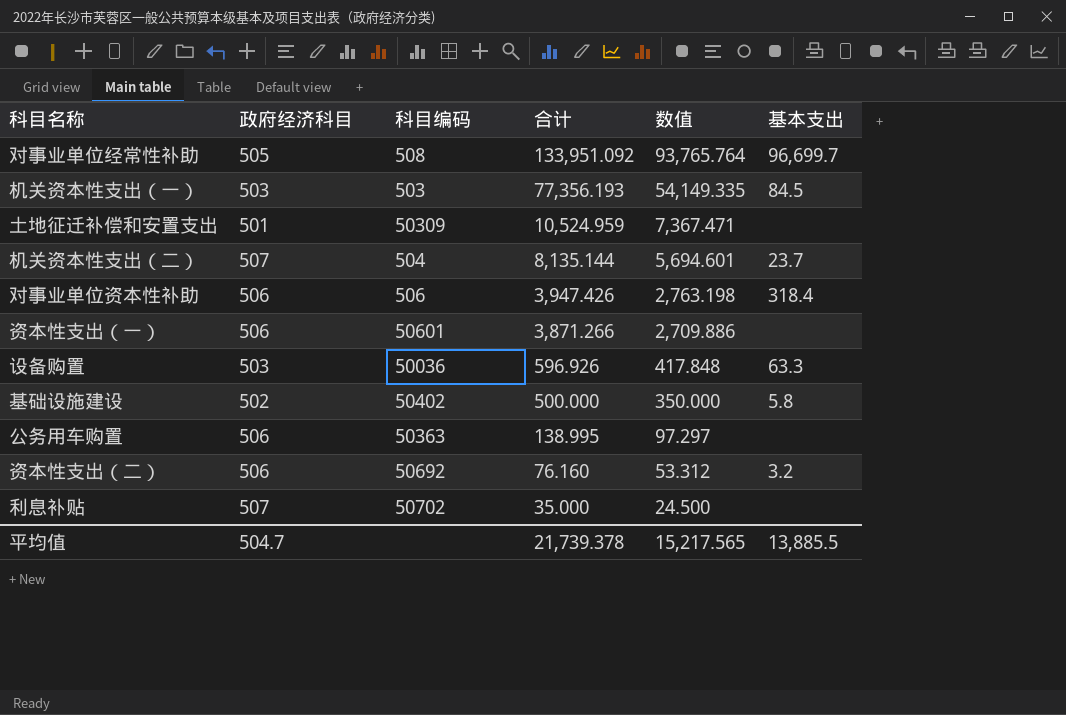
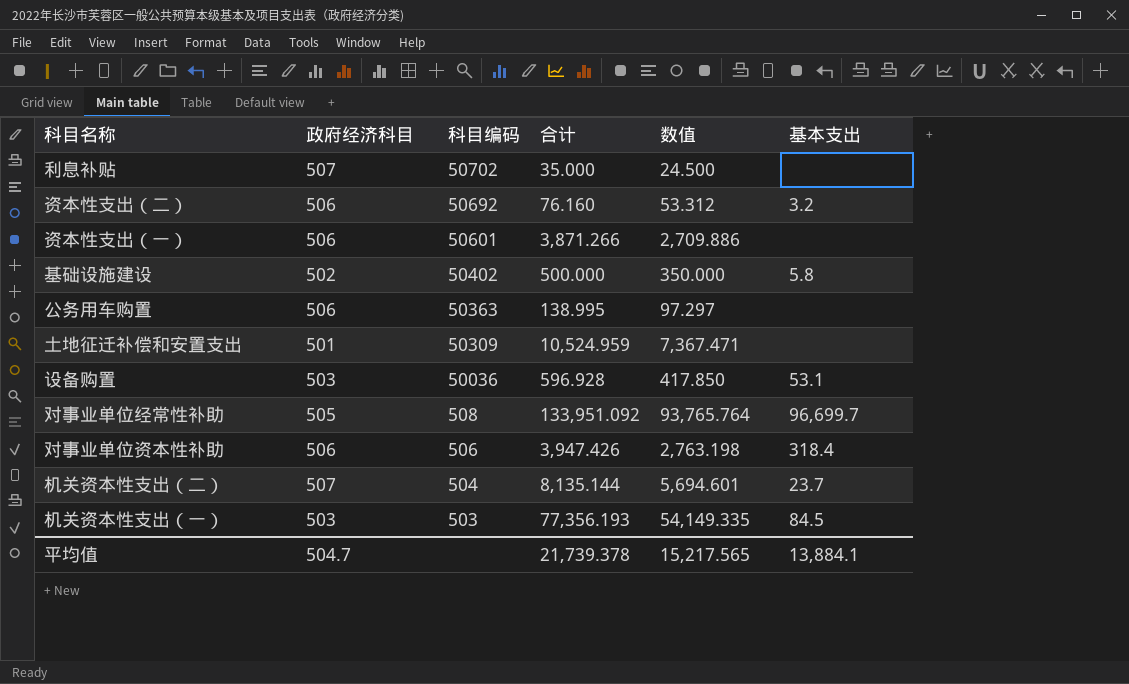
row order: 合计 descending -> 科目编码 descending
设备购置 | 合计: 596.926 -> 596.928
设备购置 | 数值: 417.848 -> 417.850
设备购置 | 基本支出: 63.3 -> 53.1
平均值 | 基本支出: 13,885.5 -> 13,884.1

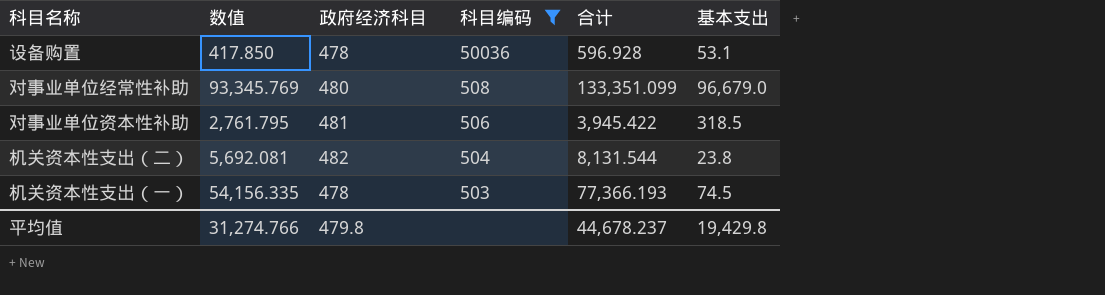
filter: none -> 科目编码 <= 50036
column 数值 | position: 5 -> 2
设备购置 | 政府经济科目: 503 -> 478
对事业单位经常性补助 | 数值: 93,765.764 -> 93,345.769
对事业单位经常性补助 | 政府经济科目: 505 -> 480
对事业单位经常性补助 | 合计: 133,951.092 -> 133,351.099
对事业单位经常性补助 | 基本支出: 96,699.7 -> 96,679.0
对事业单位资本性补助 | 数值: 2,763.198 -> 2,761.795
对事业单位资本性补助 | 政府经济科目: 506 -> 481
对事业单位资本性补助 | 合计: 3,947.426 -> 3,945.422
对事业单位资本性补助 | 基本支出: 318.4 -> 318.5
机关资本性支出（二） | 数值: 5,694.601 -> 5,692.081
机关资本性支出（二） | 政府经济科目: 507 -> 482
机关资本性支出（二） | 合计: 8,135.144 -> 8,131.544
机关资本性支出（二） | 基本支出: 23.7 -> 23.8
机关资本性支出（一） | 数值: 54,149.335 -> 54,156.335
机关资本性支出（一） | 政府经济科目: 503 -> 478
机关资本性支出（一） | 合计: 77,356.193 -> 77,366.193
机关资本性支出（一） | 基本支出: 84.5 -> 74.5
平均值 | 数值: 15,217.565 -> 31,274.766
平均值 | 政府经济科目: 504.7 -> 479.8
平均值 | 合计: 21,739.378 -> 44,678.237
平均值 | 基本支出: 13,884.1 -> 19,429.8

